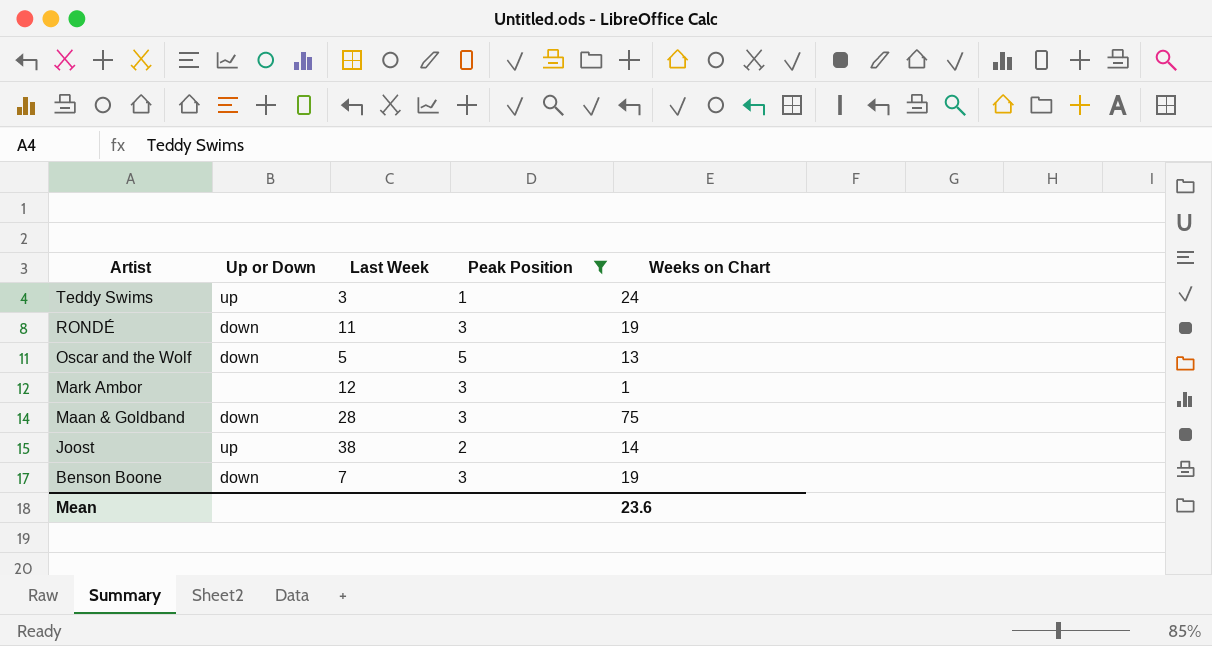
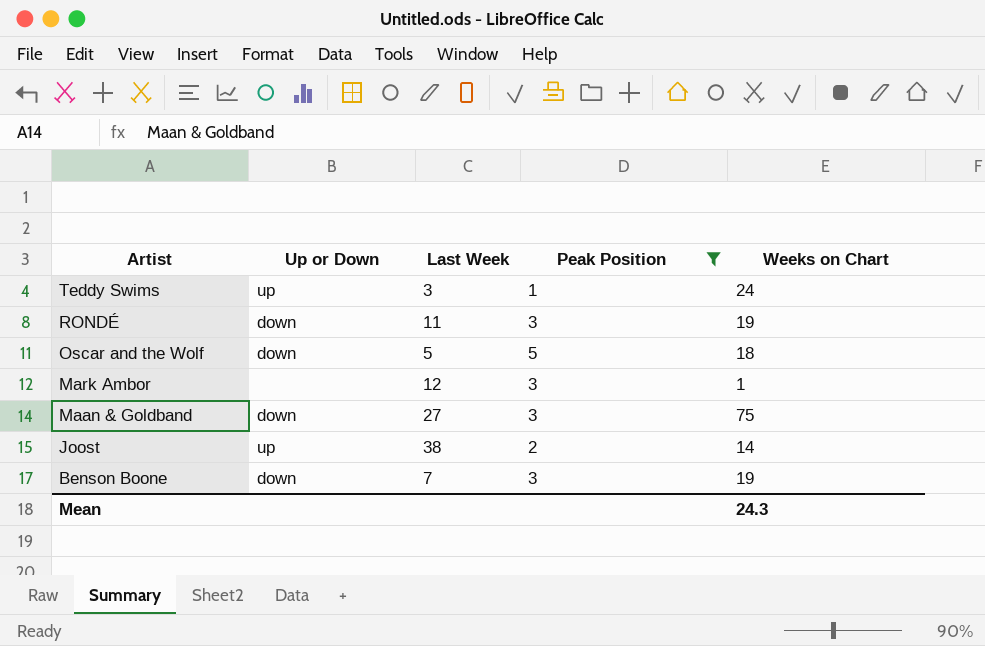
Oscar and the Wolf | Weeks on Chart: 13 -> 18
Maan & Goldband | Last Week: 28 -> 27
Mean | Weeks on Chart: 23.6 -> 24.3

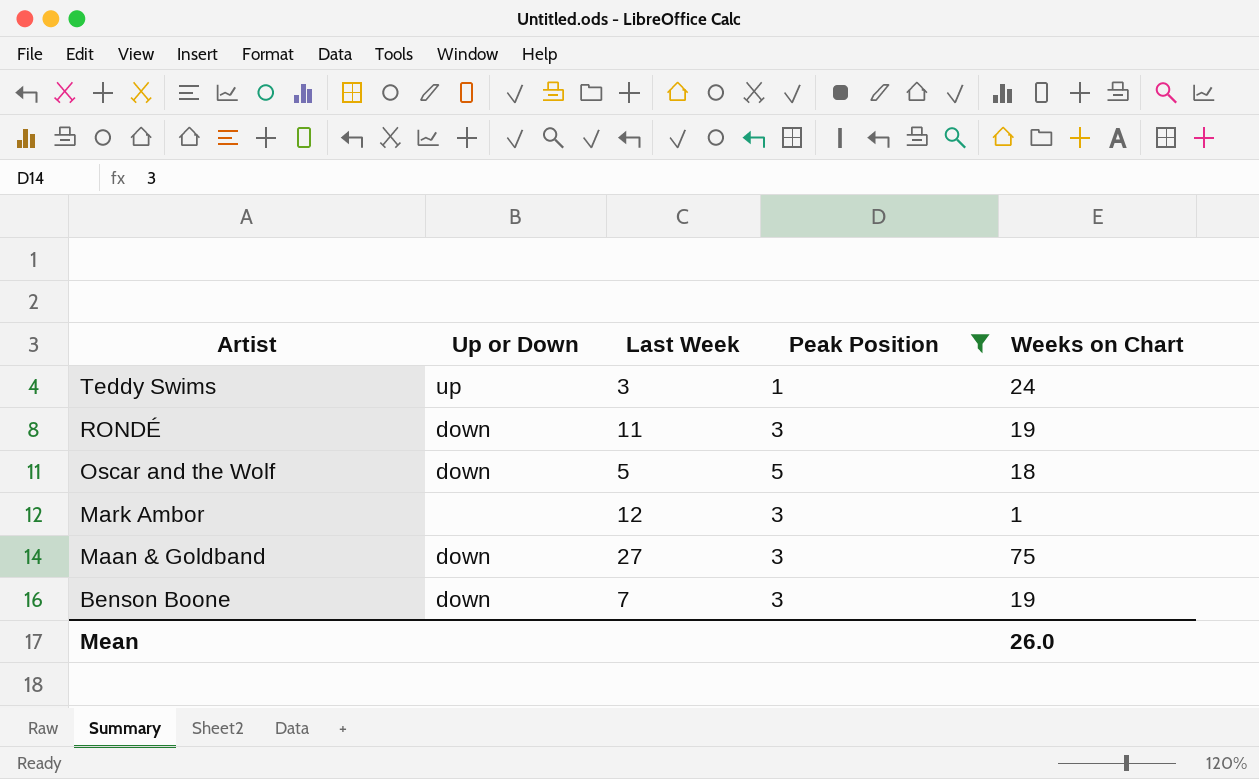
row Joost: up | 38 | 2 | 14 -> none
Mean | Weeks on Chart: 24.3 -> 26.0

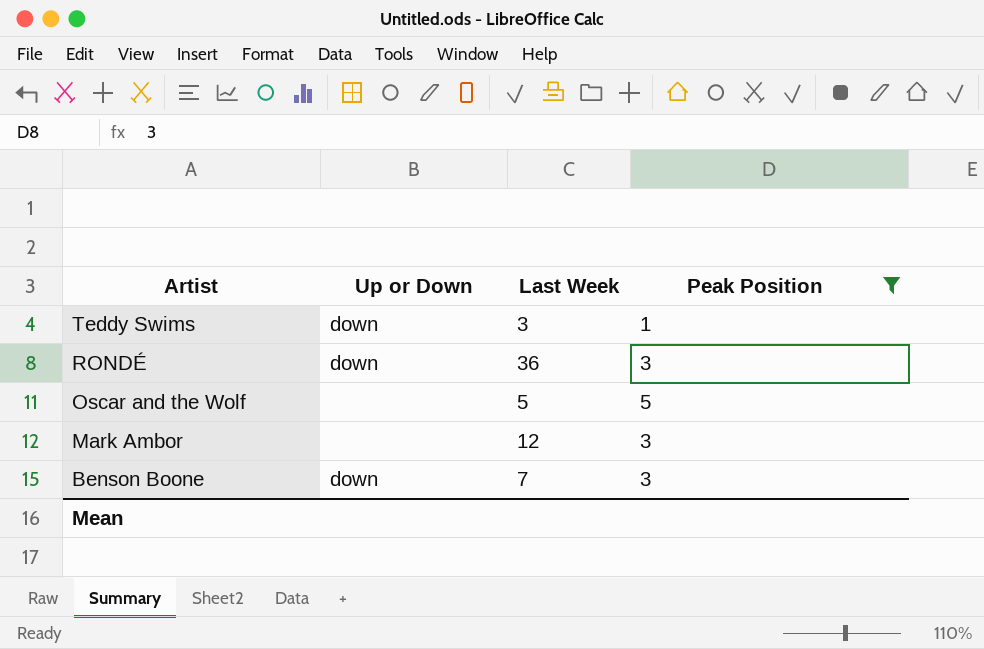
column Weeks on Chart | position: 5 -> none
row Maan & Goldband: down | 27 | 3 | 75 -> none
Teddy Swims | Up or Down: up -> down
RONDÉ | Last Week: 11 -> 36
Oscar and the Wolf | Up or Down: down -> none

